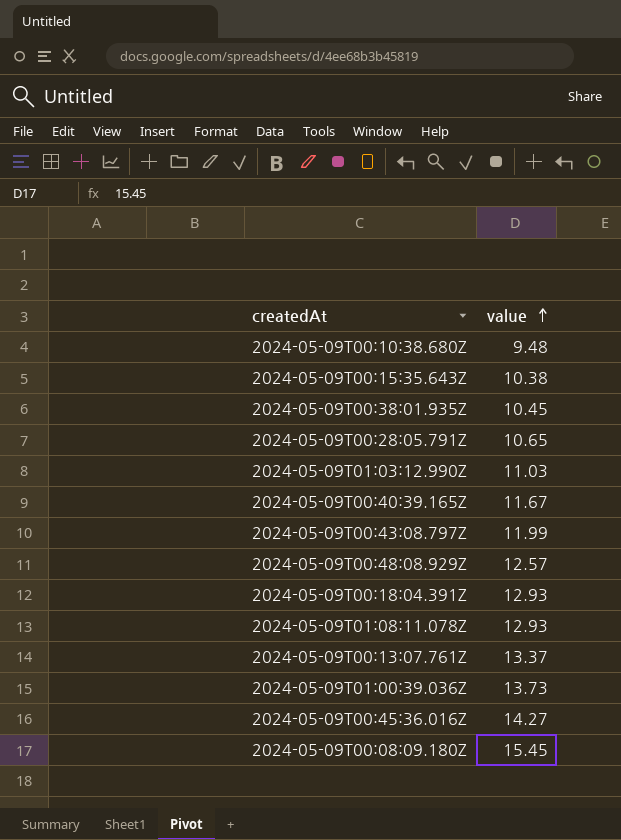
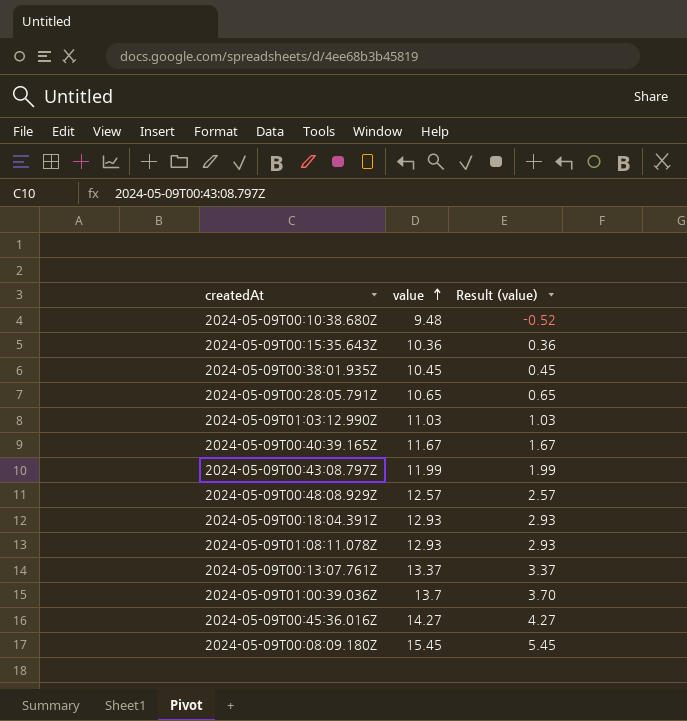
column Result (value) | formula: none -> [value] - 10
2024-05-09T00:15:35.643Z | value: 10.38 -> 10.36
2024-05-09T01:00:39.036Z | value: 13.73 -> 13.7

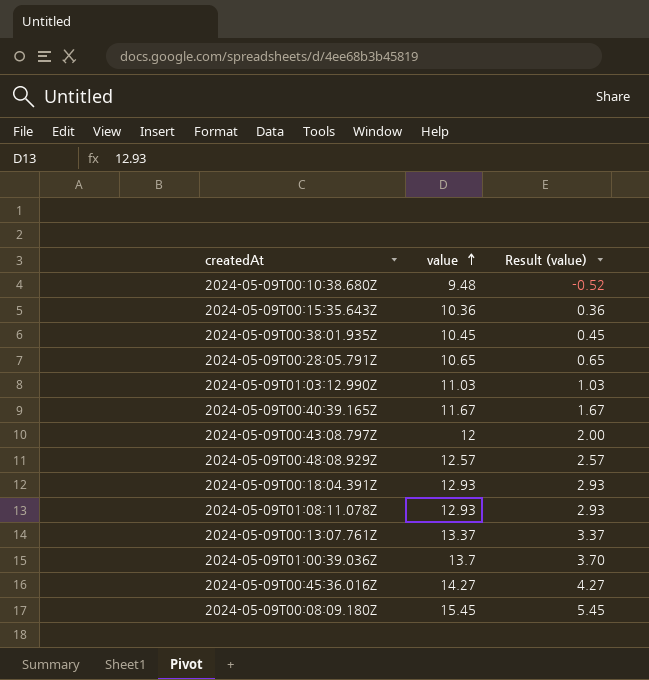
2024-05-09T00:43:08.797Z | value: 11.99 -> 12
2024-05-09T00:43:08.797Z | Result (value): 1.99 -> 2.00

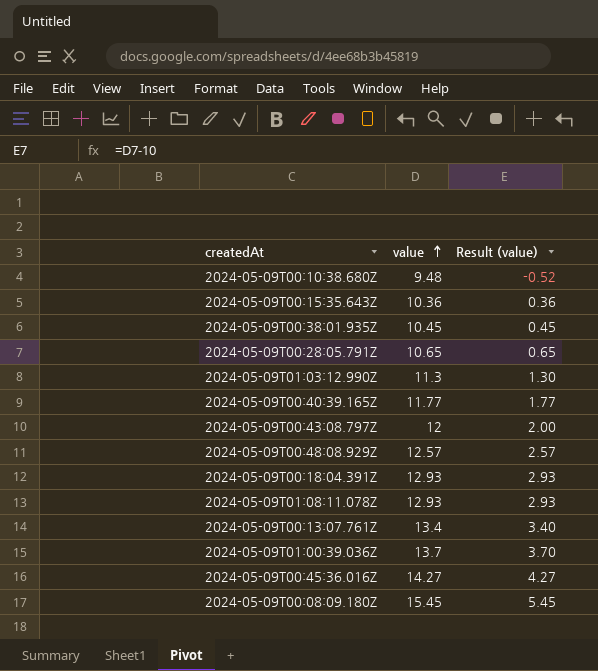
2024-05-09T01:03:12.990Z | value: 11.03 -> 11.3
2024-05-09T01:03:12.990Z | Result (value): 1.03 -> 1.30
2024-05-09T00:40:39.165Z | value: 11.67 -> 11.77
2024-05-09T00:40:39.165Z | Result (value): 1.67 -> 1.77
2024-05-09T00:13:07.761Z | value: 13.37 -> 13.4
2024-05-09T00:13:07.761Z | Result (value): 3.37 -> 3.40

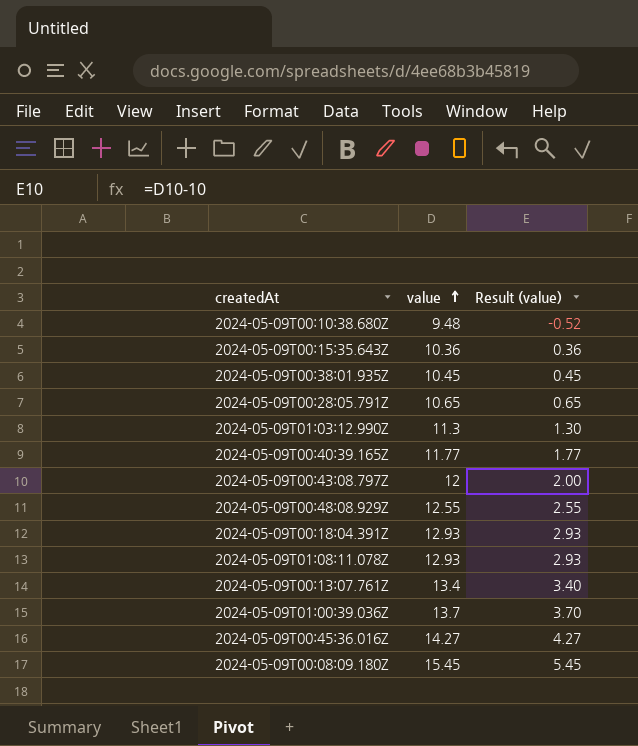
2024-05-09T00:48:08.929Z | value: 12.57 -> 12.55
2024-05-09T00:48:08.929Z | Result (value): 2.57 -> 2.55

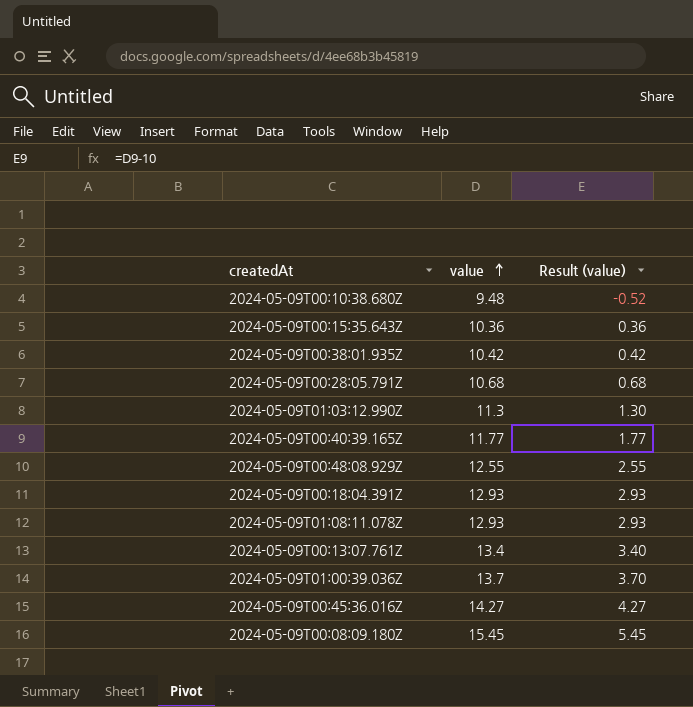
row 2024-05-09T00:43:08.797Z: 12 | 2.00 -> none
2024-05-09T00:38:01.935Z | value: 10.45 -> 10.42
2024-05-09T00:38:01.935Z | Result (value): 0.45 -> 0.42
2024-05-09T00:28:05.791Z | value: 10.65 -> 10.68
2024-05-09T00:28:05.791Z | Result (value): 0.65 -> 0.68

